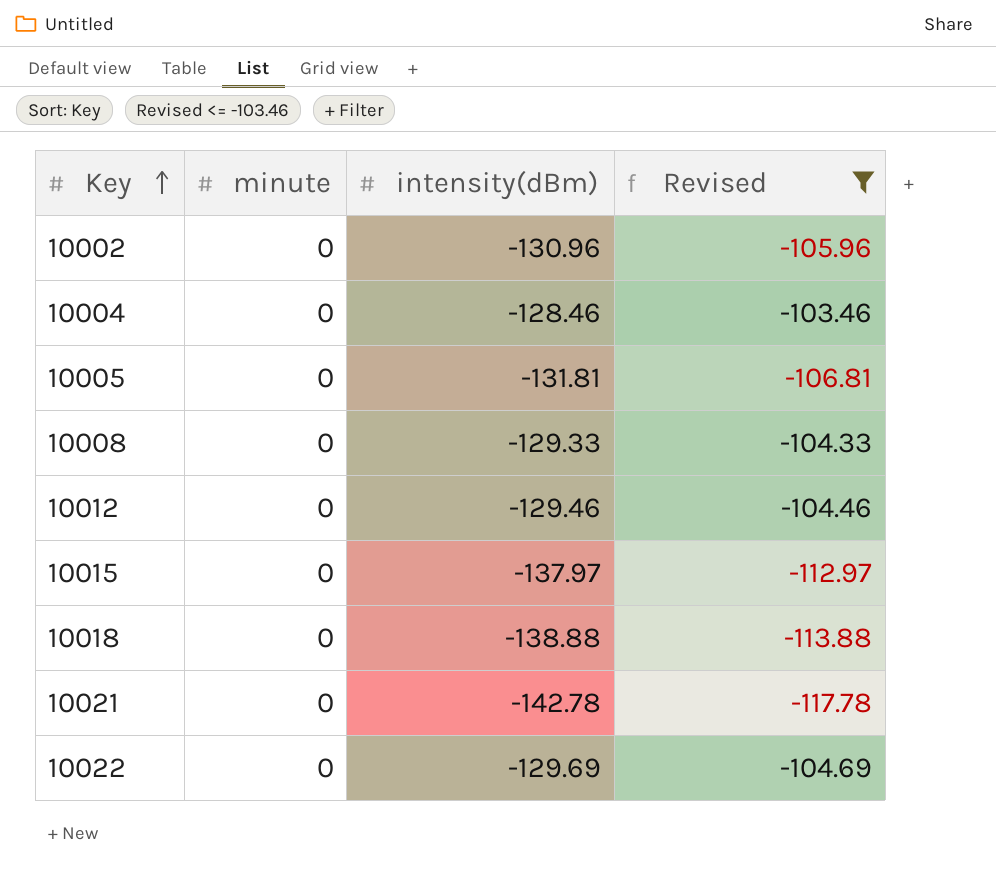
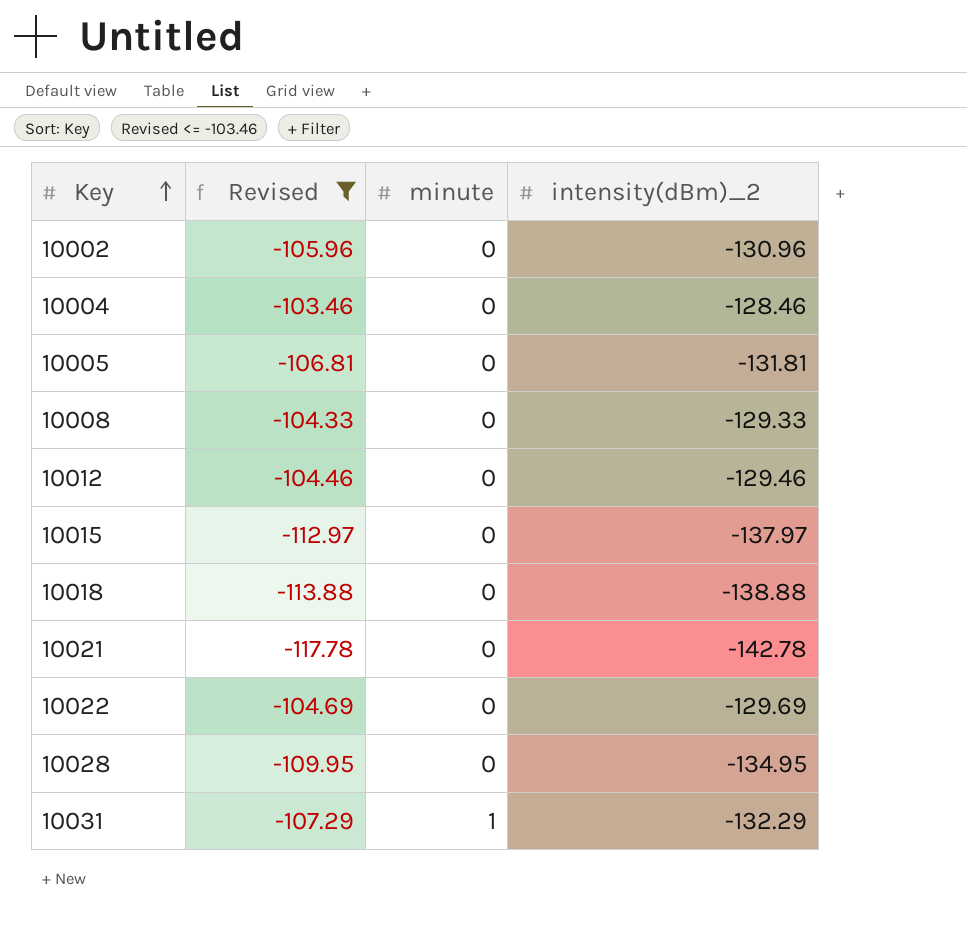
column Revised | position: 4 -> 2
column name: intensity(dBm) -> intensity(dBm)_2
row 10028: none -> -109.95 | 0 | -134.95
row 10031: none -> -107.29 | 1 | -132.29

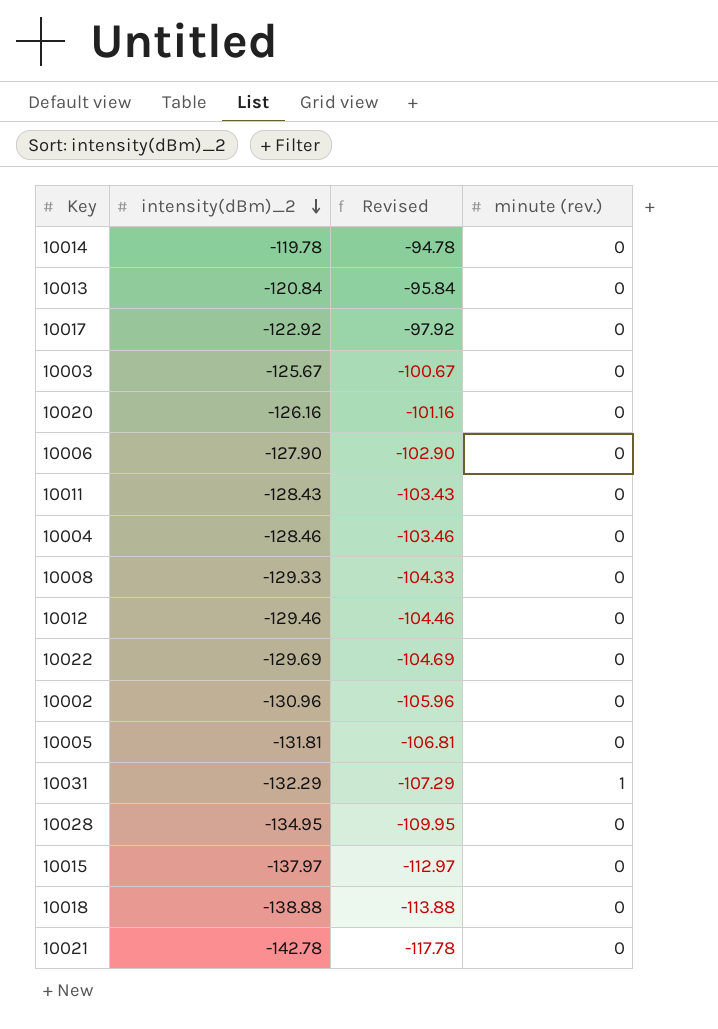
filter: Revised <= -103.46 -> none
row order: Key ascending -> intensity(dBm)_2 descending
column intensity(dBm)_2 | position: 4 -> 2
column name: minute -> minute (rev.)

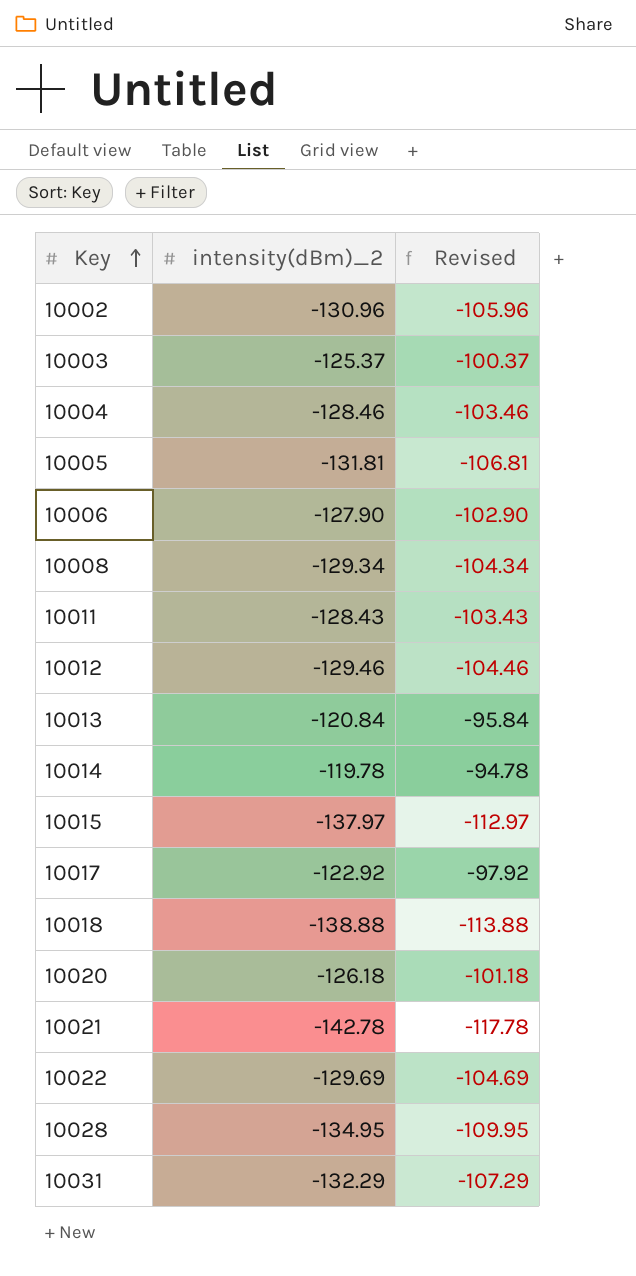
row order: intensity(dBm)_2 descending -> Key ascending
column minute (rev.) | position: 4 -> none
10003 | intensity(dBm)_2: -125.67 -> -125.37
10003 | Revised: -100.67 -> -100.37
10008 | intensity(dBm)_2: -129.33 -> -129.34
10008 | Revised: -104.33 -> -104.34
10020 | intensity(dBm)_2: -126.16 -> -126.18
10020 | Revised: -101.16 -> -101.18

